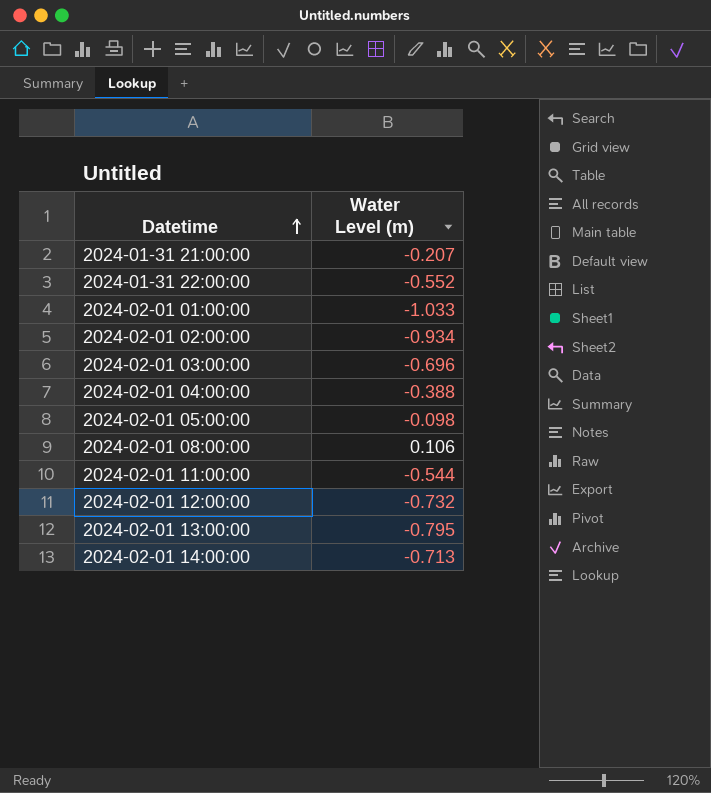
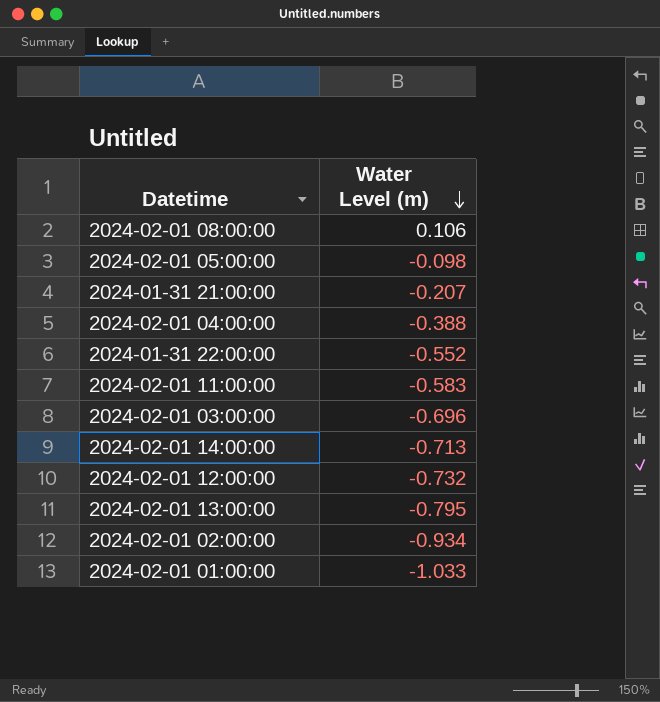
row order: Datetime ascending -> Water Level (m) descending
2024-02-01 11:00:00 | Water Level (m): -0.544 -> -0.583

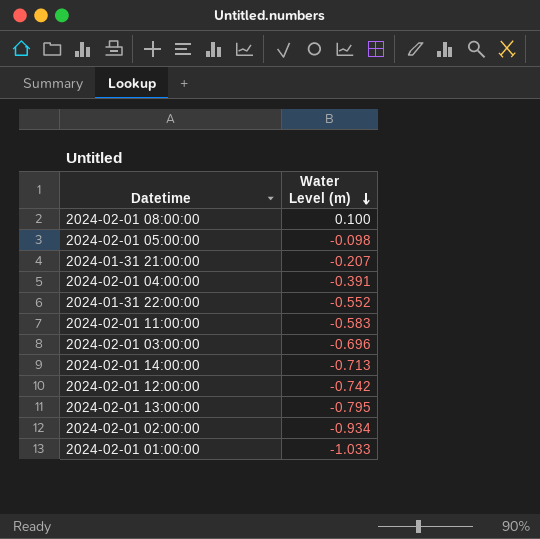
2024-02-01 08:00:00 | Water Level (m): 0.106 -> 0.100
2024-02-01 04:00:00 | Water Level (m): -0.388 -> -0.391
2024-02-01 12:00:00 | Water Level (m): -0.732 -> -0.742

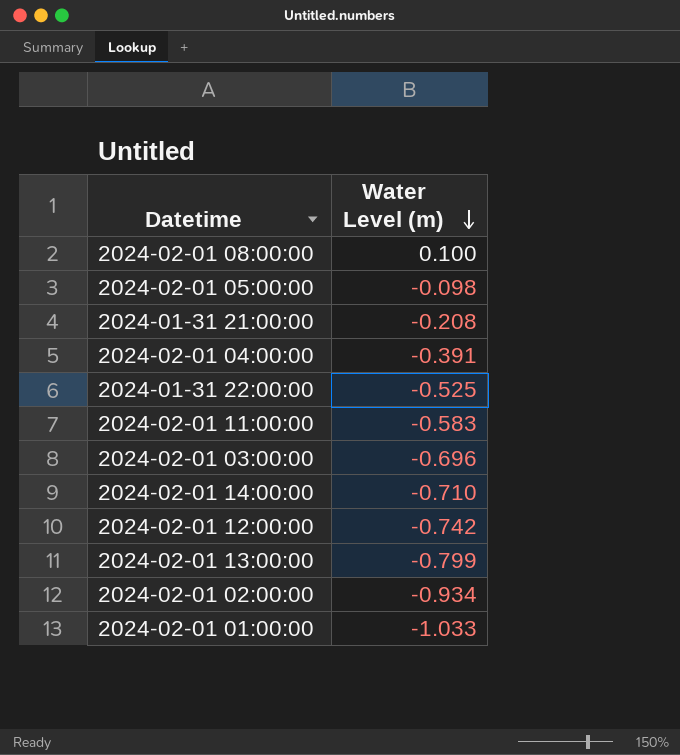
2024-01-31 21:00:00 | Water Level (m): -0.207 -> -0.208
2024-01-31 22:00:00 | Water Level (m): -0.552 -> -0.525
2024-02-01 14:00:00 | Water Level (m): -0.713 -> -0.710
2024-02-01 13:00:00 | Water Level (m): -0.795 -> -0.799

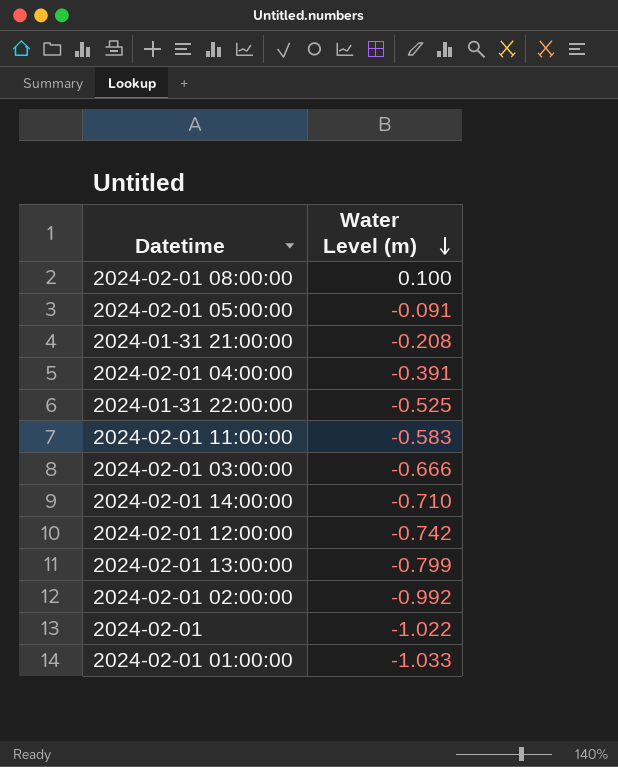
2024-02-01 05:00:00 | Water Level (m): -0.098 -> -0.091
2024-02-01 03:00:00 | Water Level (m): -0.696 -> -0.666
2024-02-01 02:00:00 | Water Level (m): -0.934 -> -0.992
row 2024-02-01: none -> -1.022

